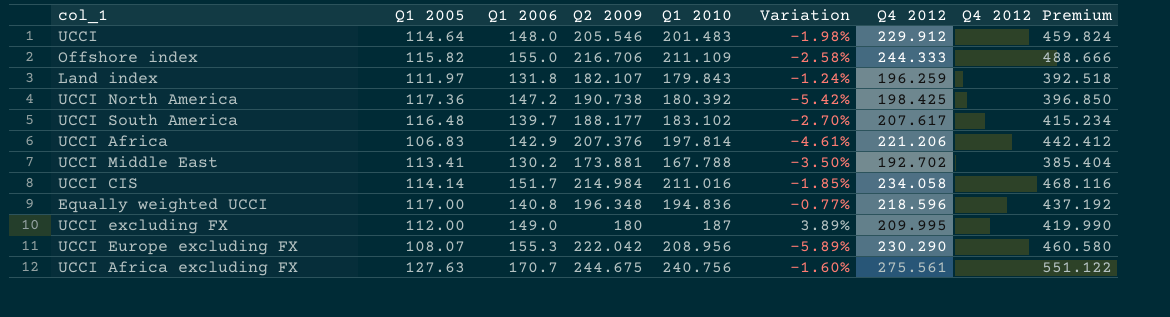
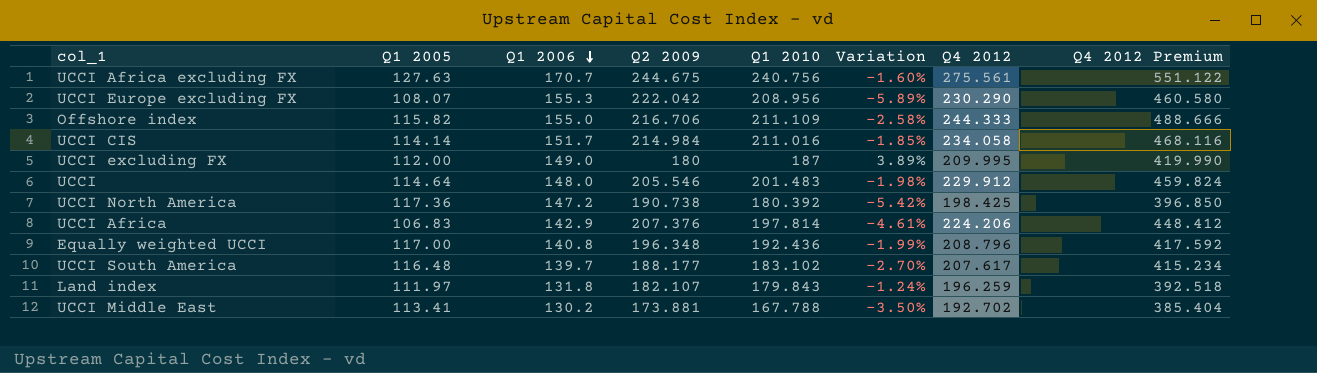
row order: none -> Q1 2006 descending
UCCI Africa | Q4 2012: 221.206 -> 224.206
UCCI Africa | Q4 2012 Premium: 442.412 -> 448.412
Equally weighted UCCI | Q1 2010: 194.836 -> 192.436
Equally weighted UCCI | Variation: -0.77% -> -1.99%
Equally weighted UCCI | Q4 2012: 218.596 -> 208.796
Equally weighted UCCI | Q4 2012 Premium: 437.192 -> 417.592

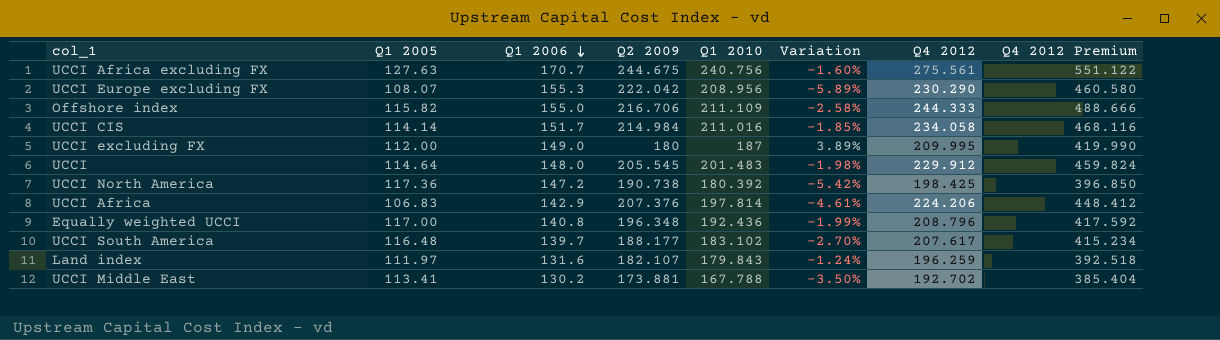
UCCI | Q2 2009: 205.546 -> 205.545
Land index | Q1 2006: 131.8 -> 131.6

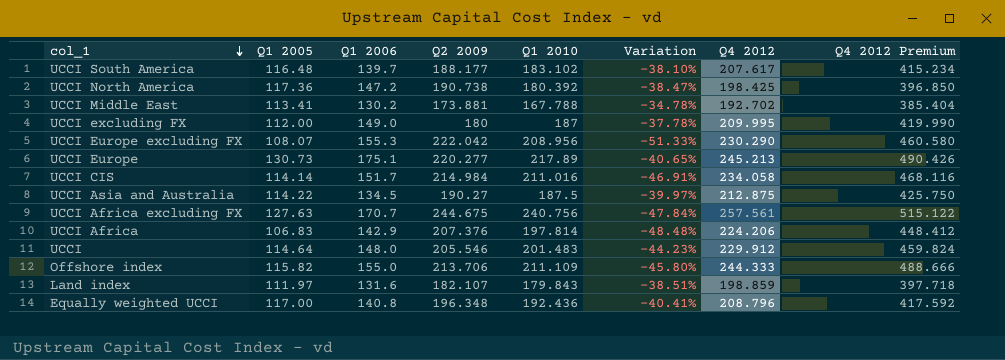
row order: Q1 2006 descending -> col_1 descending
column Variation | formula: ([Q1 2010] - [Q2 2009]) / [Q2 2009] -> ([Q1 2005] - [Q2 2009]) / [Q2 2009]
row UCCI Europe: none -> 130.73 | 175.1 | 220.277 | 217.89 | -40.65% | 245.213 | 490.426
row UCCI Asia and Australia: none -> 114.22 | 134.5 | 190.27 | 187.5 | -39.97% | 212.875 | 425.750
UCCI Africa excluding FX | Q4 2012: 275.561 -> 257.561
UCCI Africa excluding FX | Q4 2012 Premium: 551.122 -> 515.122
UCCI | Q2 2009: 205.545 -> 205.546
Offshore index | Q2 2009: 216.706 -> 213.706
Land index | Q4 2012: 196.259 -> 198.859
Land index | Q4 2012 Premium: 392.518 -> 397.718

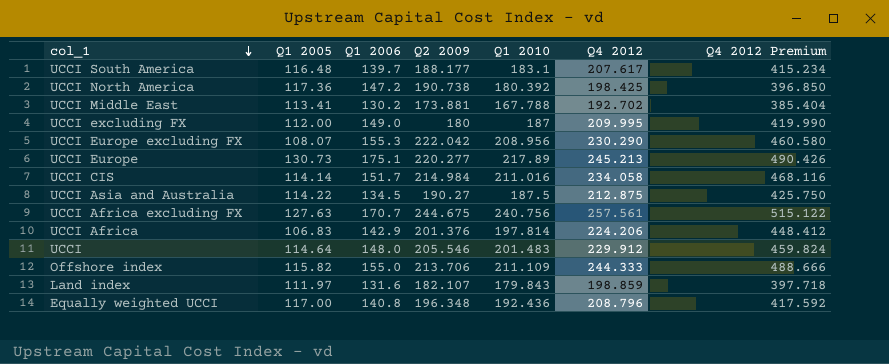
column Variation | formula: ([Q1 2005] - [Q2 2009]) / [Q2 2009] -> none
UCCI South America | Q1 2010: 183.102 -> 183.1
UCCI Africa | Q2 2009: 207.376 -> 201.376

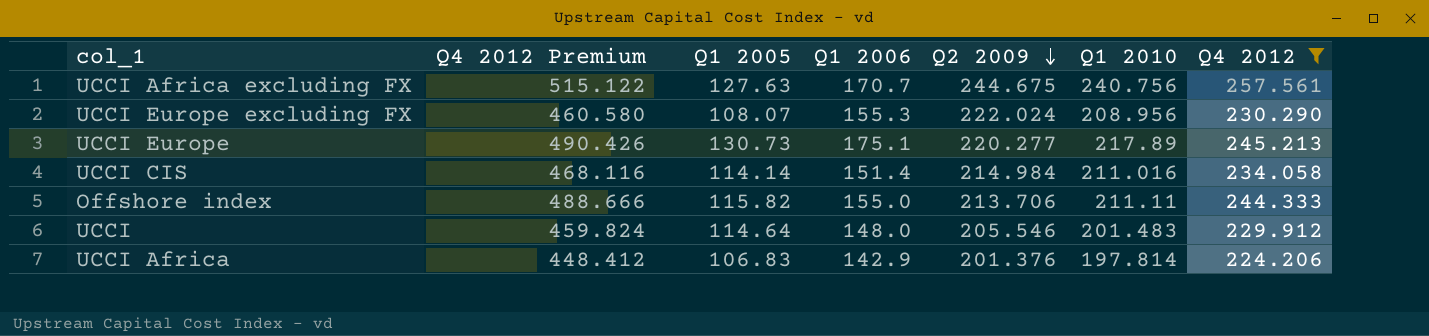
filter: none -> Q4 2012 >= 224.206
row order: col_1 descending -> Q2 2009 descending
column Q4 2012 Premium | position: 7 -> 2
UCCI Europe excluding FX | Q2 2009: 222.042 -> 222.024
UCCI CIS | Q1 2006: 151.7 -> 151.4
Offshore index | Q1 2010: 211.109 -> 211.11

